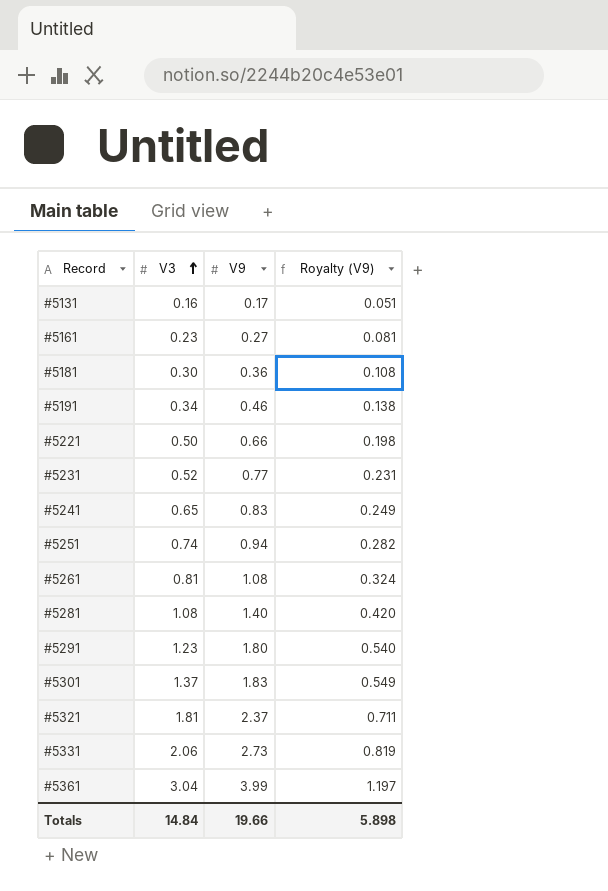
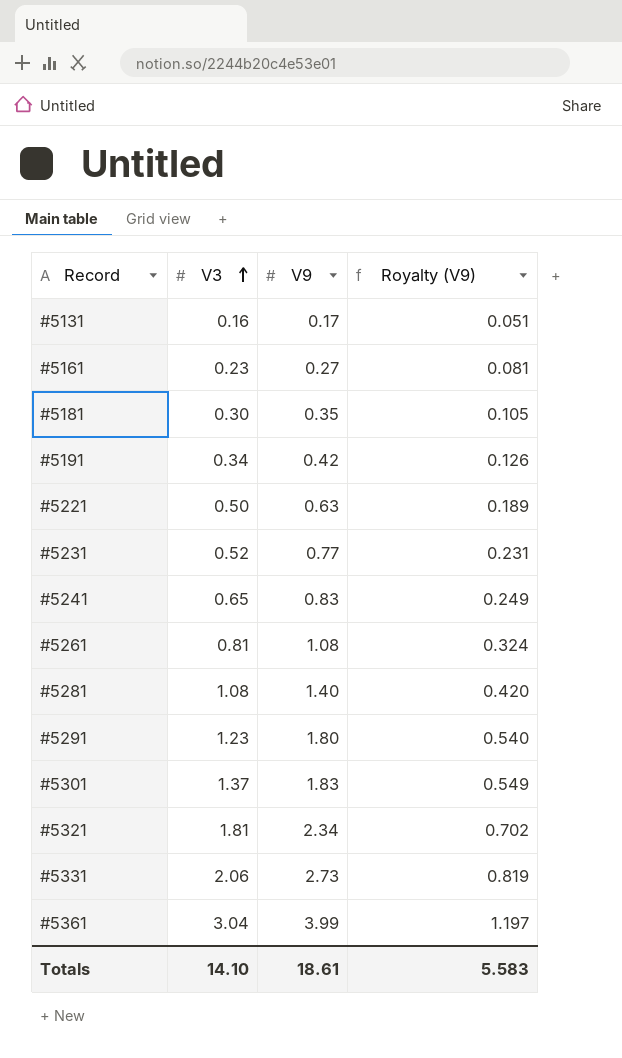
row #5251: 0.74 | 0.94 | 0.282 -> none
#5181 | V9: 0.36 -> 0.35
#5181 | Royalty (V9): 0.108 -> 0.105
#5191 | V9: 0.46 -> 0.42
#5191 | Royalty (V9): 0.138 -> 0.126
#5221 | V9: 0.66 -> 0.63
#5221 | Royalty (V9): 0.198 -> 0.189
#5321 | V9: 2.37 -> 2.34
#5321 | Royalty (V9): 0.711 -> 0.702
Totals | V3: 14.84 -> 14.10
Totals | V9: 19.66 -> 18.61
Totals | Royalty (V9): 5.898 -> 5.583

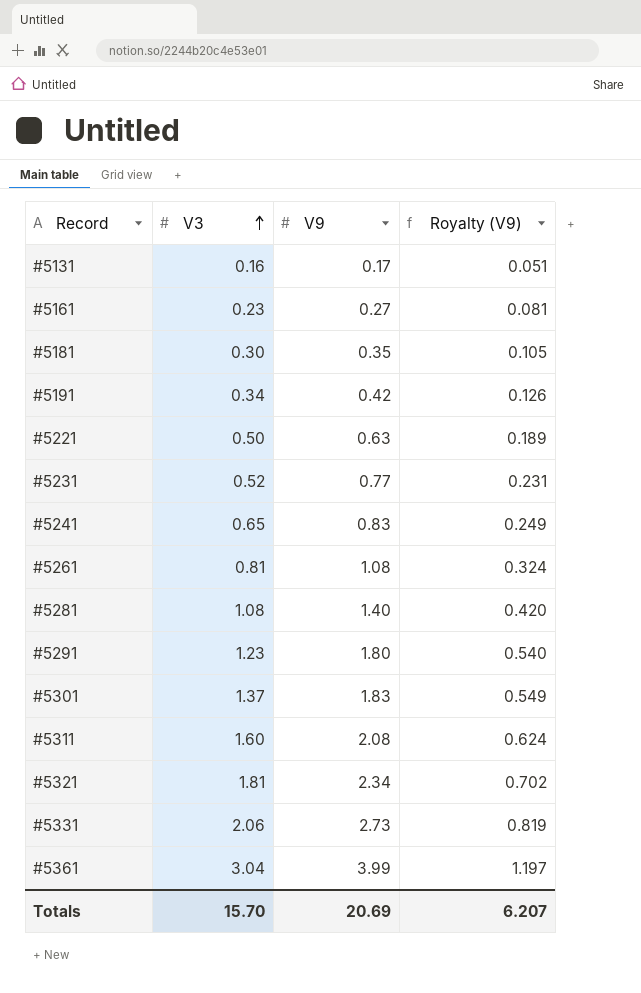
row #5311: none -> 1.60 | 2.08 | 0.624
Totals | V3: 14.10 -> 15.70
Totals | V9: 18.61 -> 20.69
Totals | Royalty (V9): 5.583 -> 6.207

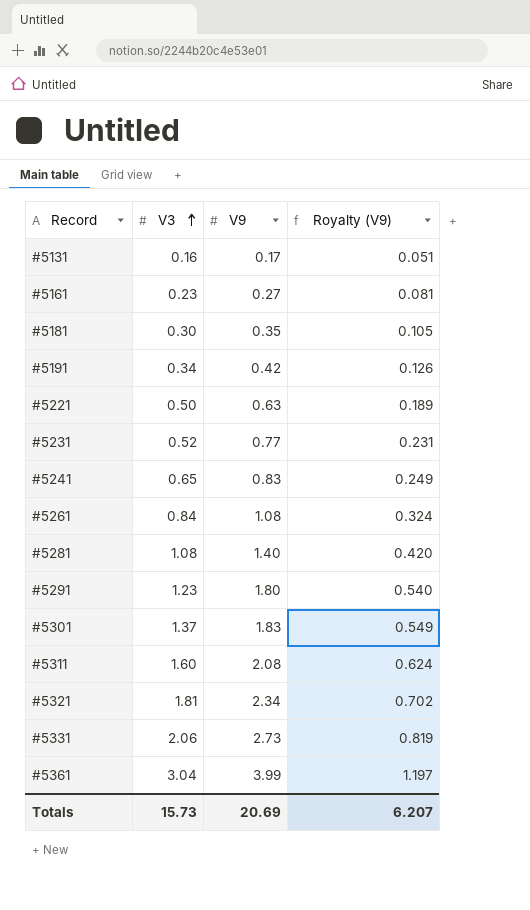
#5261 | V3: 0.81 -> 0.84
Totals | V3: 15.70 -> 15.73

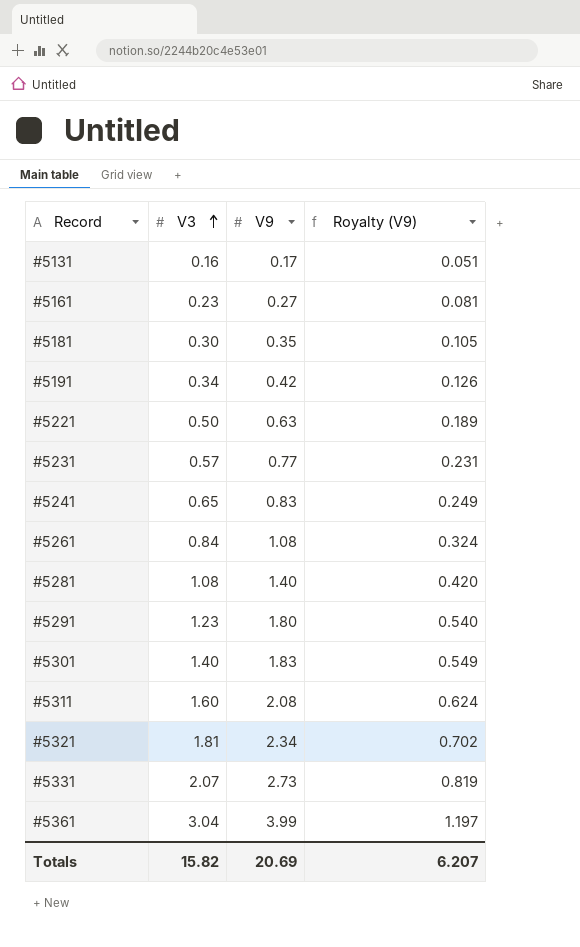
#5231 | V3: 0.52 -> 0.57
#5301 | V3: 1.37 -> 1.40
#5331 | V3: 2.06 -> 2.07
Totals | V3: 15.73 -> 15.82

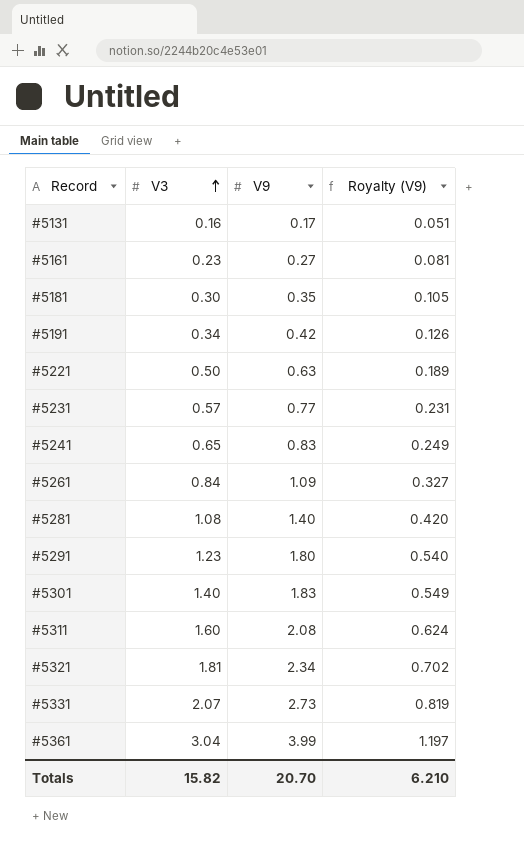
#5261 | V9: 1.08 -> 1.09
#5261 | Royalty (V9): 0.324 -> 0.327
Totals | V9: 20.69 -> 20.70
Totals | Royalty (V9): 6.207 -> 6.210

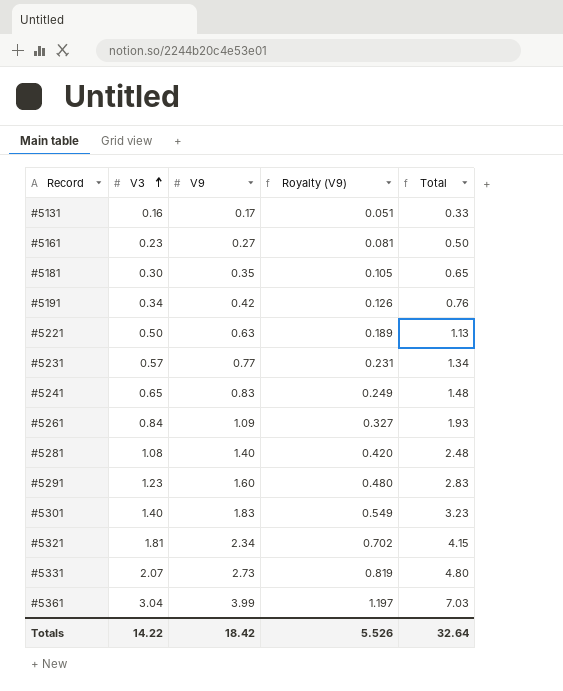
column Total | formula: none -> [V3] + [V9]
row #5311: 1.60 | 2.08 | 0.624 -> none
#5291 | V9: 1.80 -> 1.60
#5291 | Royalty (V9): 0.540 -> 0.480
Totals | V3: 15.82 -> 14.22
Totals | V9: 20.70 -> 18.42
Totals | Royalty (V9): 6.210 -> 5.526

